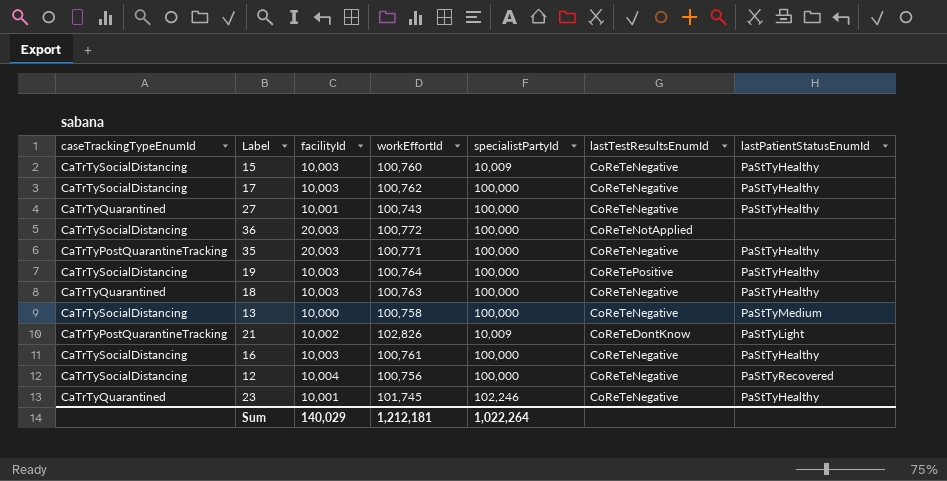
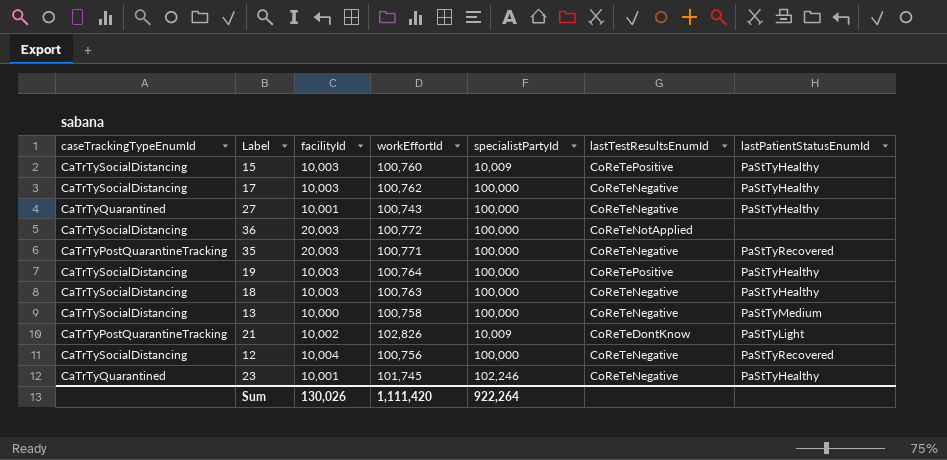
row 16: CaTrTySocialDistancing | 10,003 | 100,761 | 100,000 | CoReTeNegative | PaStTyHealthy -> none
15 | lastTestResultsEnumId: CoReTeNegative -> CoReTePositive
35 | lastPatientStatusEnumId: PaStTyHealthy -> PaStTyRecovered
18 | caseTrackingTypeEnumId: CaTrTyQuarantined -> CaTrTySocialDistancing
Sum | facilityId: 140,029 -> 130,026
Sum | workEffortId: 1,212,181 -> 1,111,420
Sum | specialistPartyId: 1,022,264 -> 922,264

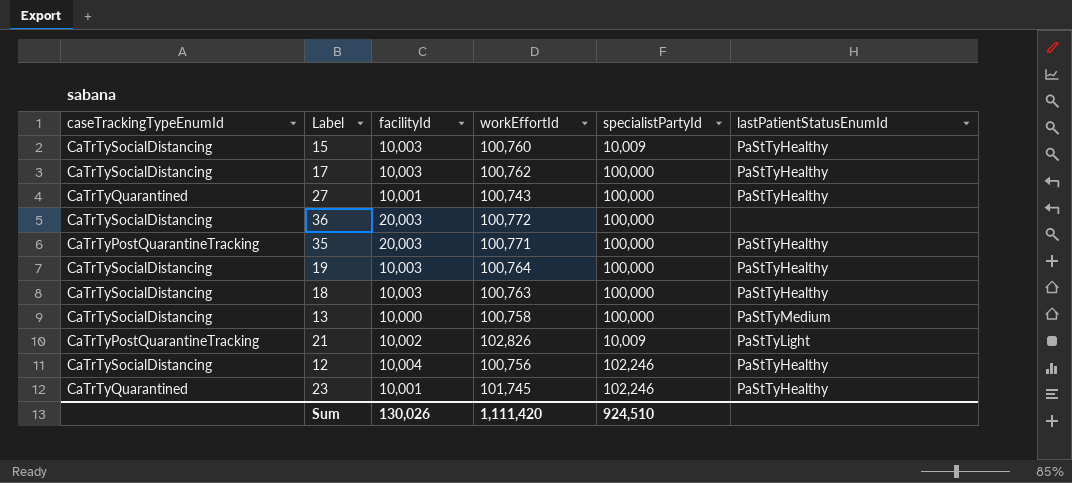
column lastTestResultsEnumId | position: 6 -> none
35 | lastPatientStatusEnumId: PaStTyRecovered -> PaStTyHealthy
12 | specialistPartyId: 100,000 -> 102,246
12 | lastPatientStatusEnumId: PaStTyRecovered -> PaStTyHealthy
Sum | specialistPartyId: 922,264 -> 924,510

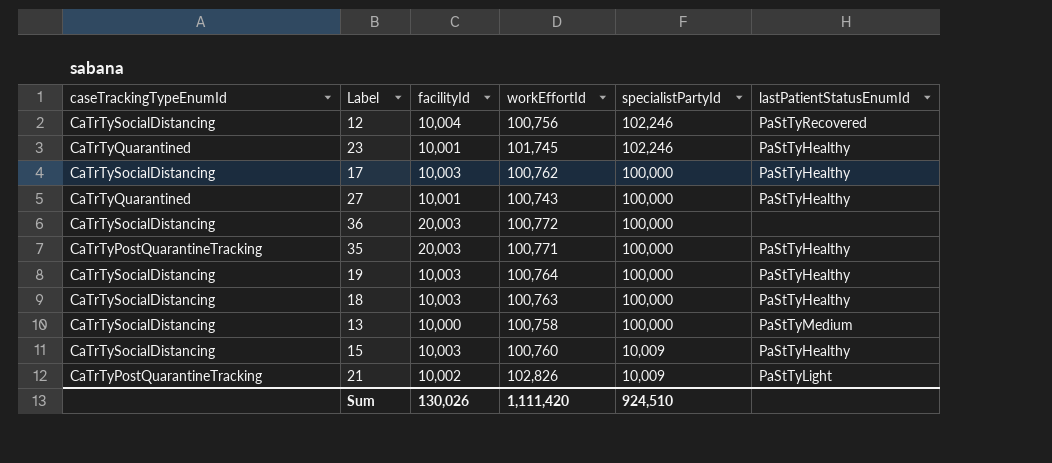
row order: none -> specialistPartyId descending
12 | lastPatientStatusEnumId: PaStTyHealthy -> PaStTyRecovered

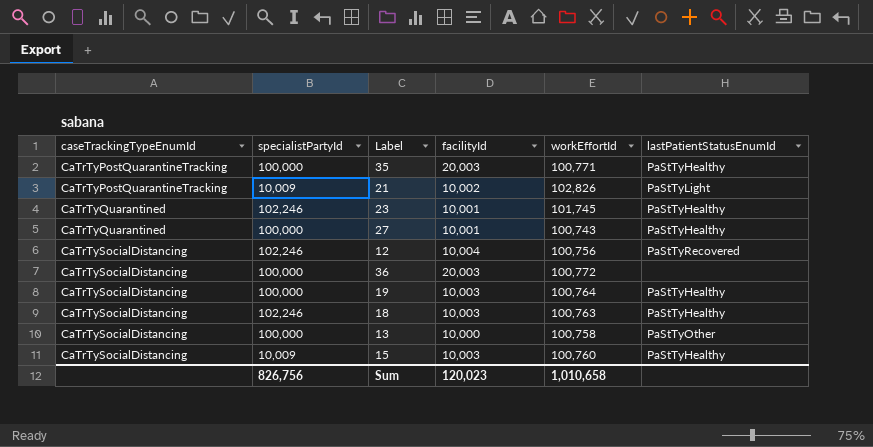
row order: specialistPartyId descending -> caseTrackingTypeEnumId ascending
column specialistPartyId | position: 5 -> 2
row 17: CaTrTySocialDistancing | 10,003 | 100,762 | 100,000 | PaStTyHealthy -> none
18 | specialistPartyId: 100,000 -> 102,246
13 | lastPatientStatusEnumId: PaStTyMedium -> PaStTyOther
Sum | specialistPartyId: 924,510 -> 826,756
Sum | facilityId: 130,026 -> 120,023
Sum | workEffortId: 1,111,420 -> 1,010,658

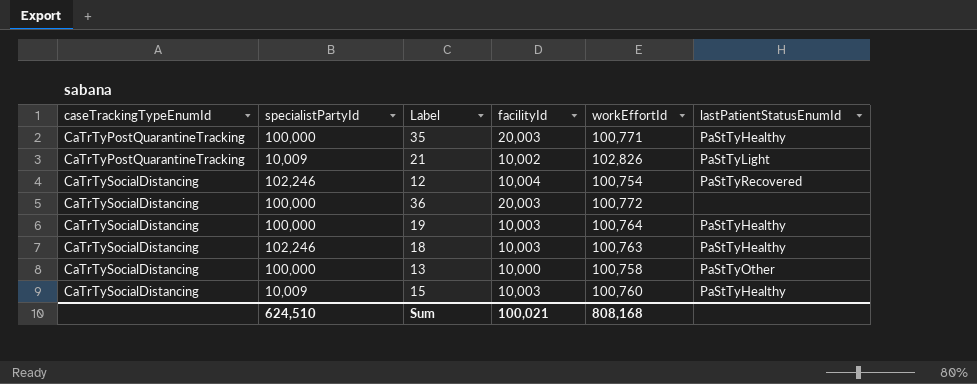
row 23: CaTrTyQuarantined | 102,246 | 10,001 | 101,745 | PaStTyHealthy -> none
row 27: CaTrTyQuarantined | 100,000 | 10,001 | 100,743 | PaStTyHealthy -> none
12 | workEffortId: 100,756 -> 100,754
Sum | specialistPartyId: 826,756 -> 624,510
Sum | facilityId: 120,023 -> 100,021
Sum | workEffortId: 1,010,658 -> 808,168

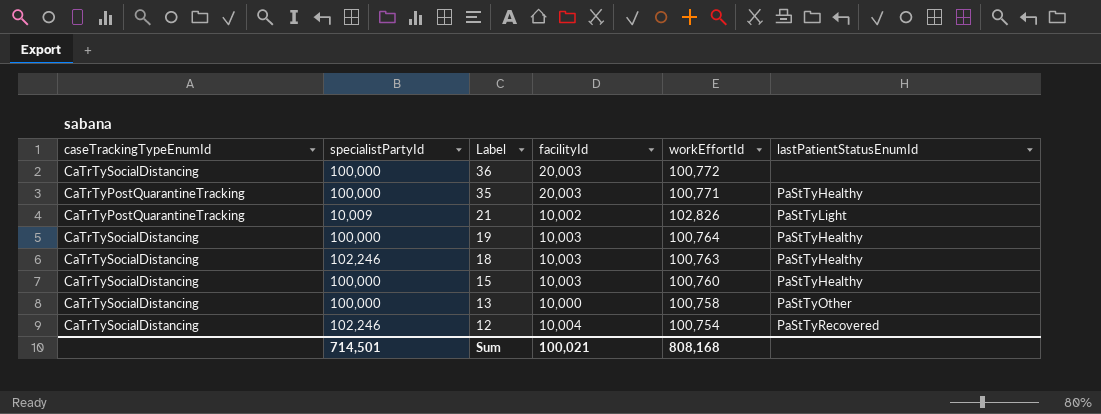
row order: caseTrackingTypeEnumId ascending -> Label descending
15 | specialistPartyId: 10,009 -> 100,000
Sum | specialistPartyId: 624,510 -> 714,501

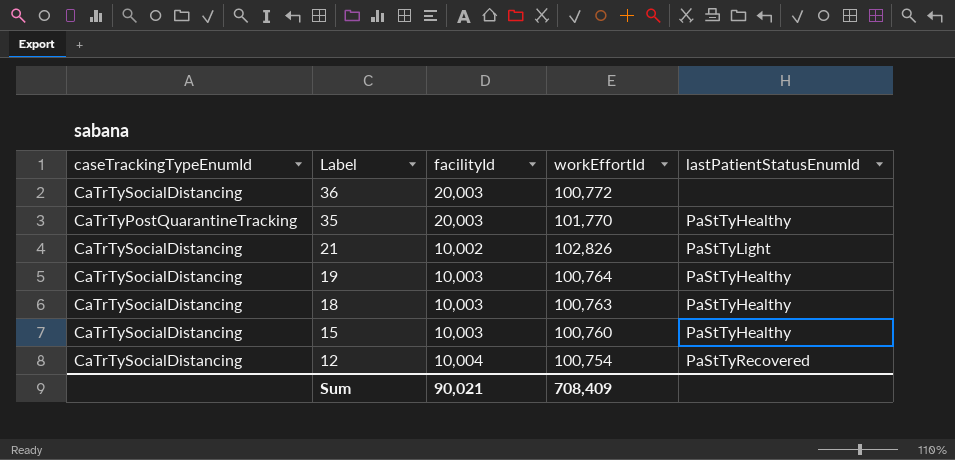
column specialistPartyId | position: 2 -> none
row 13: CaTrTySocialDistancing | 100,000 | 10,000 | 100,758 | PaStTyOther -> none
35 | workEffortId: 100,771 -> 101,770
21 | caseTrackingTypeEnumId: CaTrTyPostQuarantineTracking -> CaTrTySocialDistancing
Sum | facilityId: 100,021 -> 90,021
Sum | workEffortId: 808,168 -> 708,409

